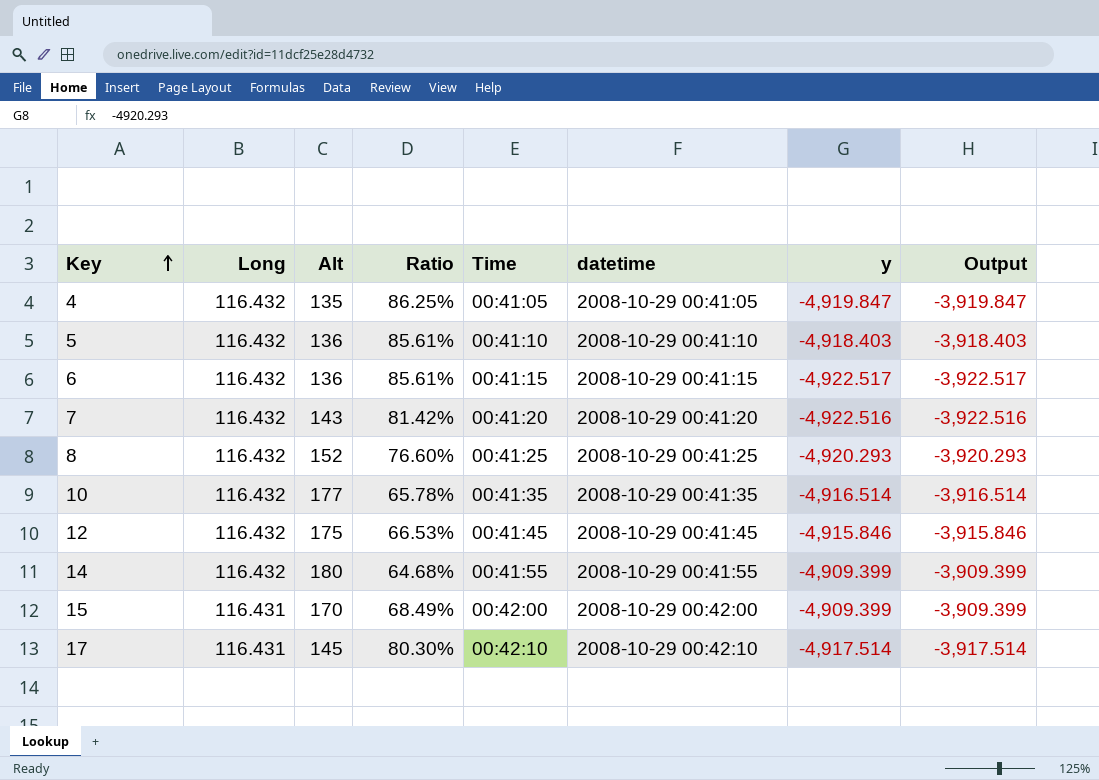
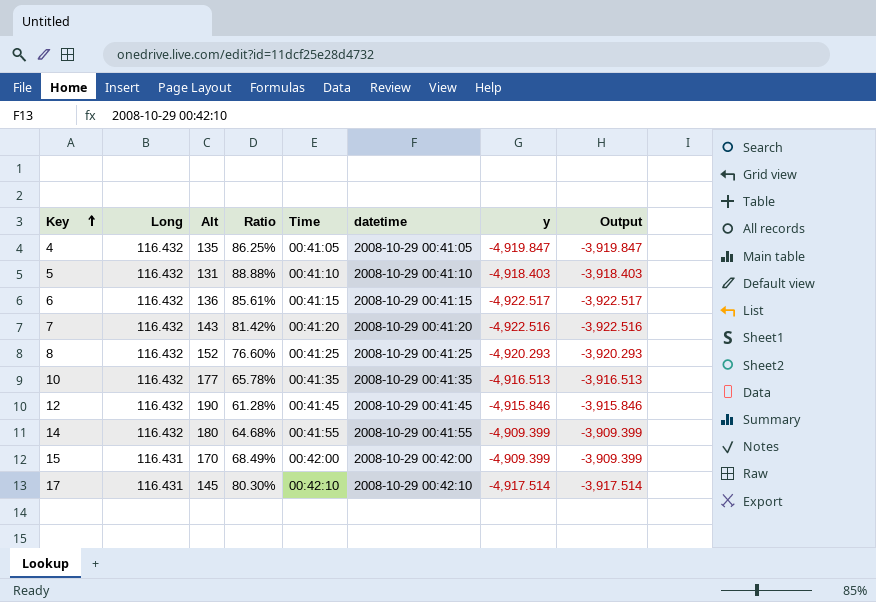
5 | Alt: 136 -> 131
5 | Ratio: 85.61% -> 88.88%
10 | y: -4,916.514 -> -4,916.513
10 | Output: -3,916.514 -> -3,916.513
12 | Alt: 175 -> 190
12 | Ratio: 66.53% -> 61.28%

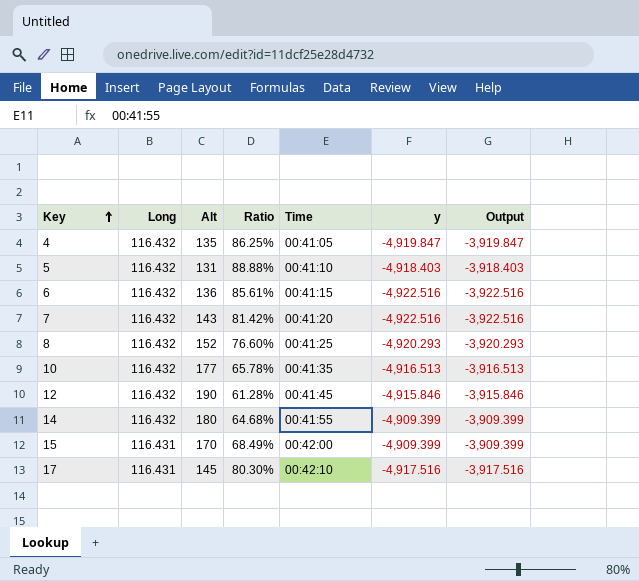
column datetime | position: 6 -> none
6 | y: -4,922.517 -> -4,922.516
6 | Output: -3,922.517 -> -3,922.516
17 | y: -4,917.514 -> -4,917.516
17 | Output: -3,917.514 -> -3,917.516

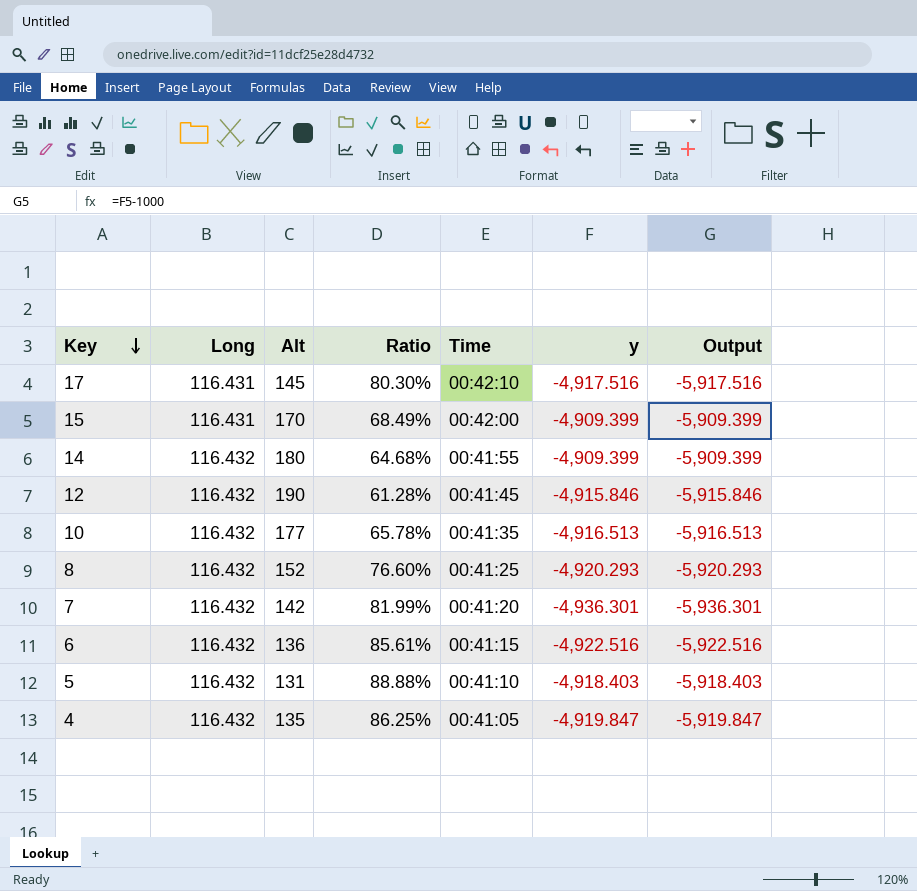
row order: Key ascending -> Key descending
column Output | formula: [y] + 1000 -> [y] - 1000
7 | Alt: 143 -> 142
7 | Ratio: 81.42% -> 81.99%
7 | y: -4,922.516 -> -4,936.301

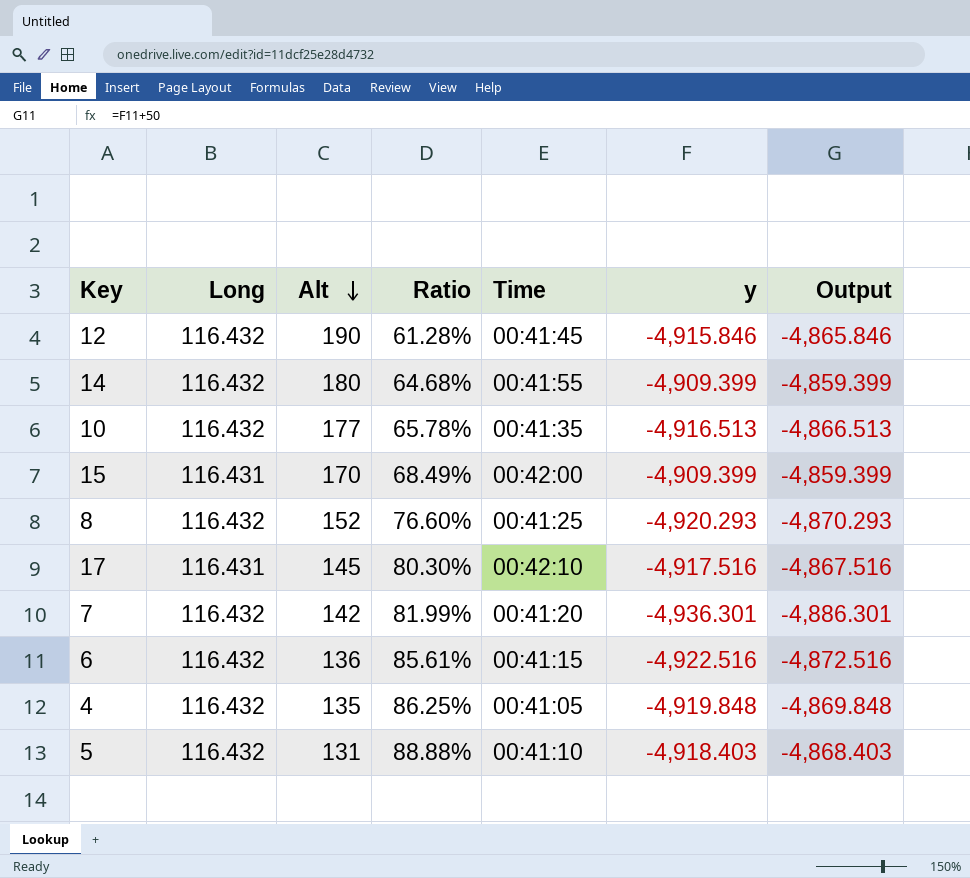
row order: Key descending -> Alt descending
column Output | formula: [y] - 1000 -> [y] + 50
4 | y: -4,919.847 -> -4,919.848

